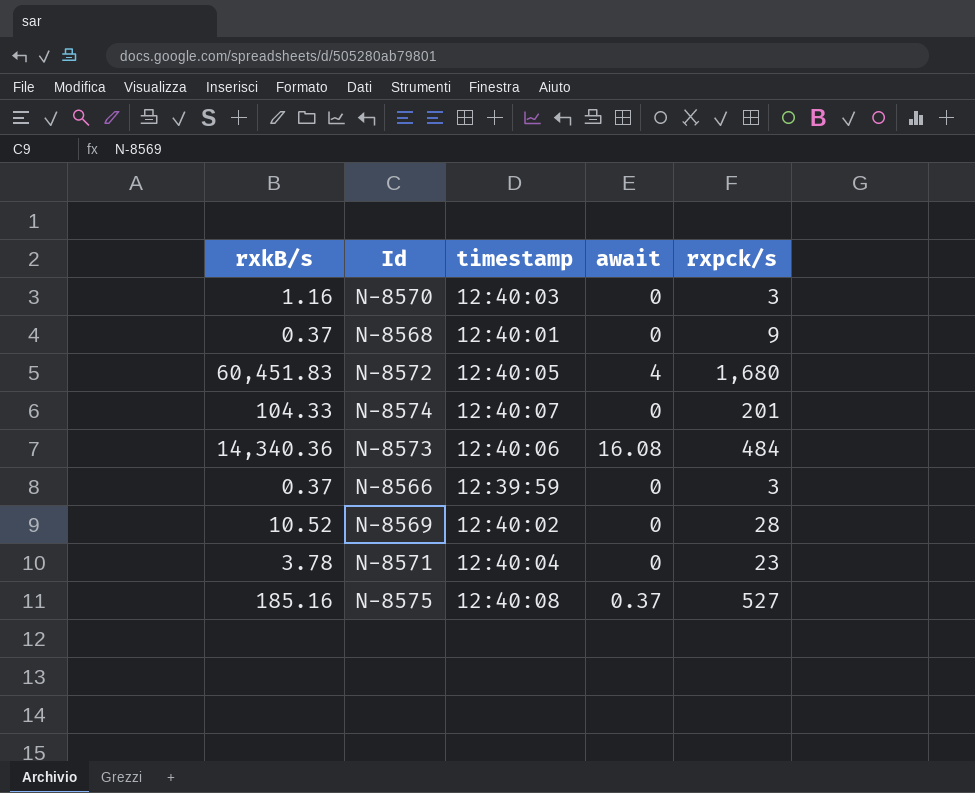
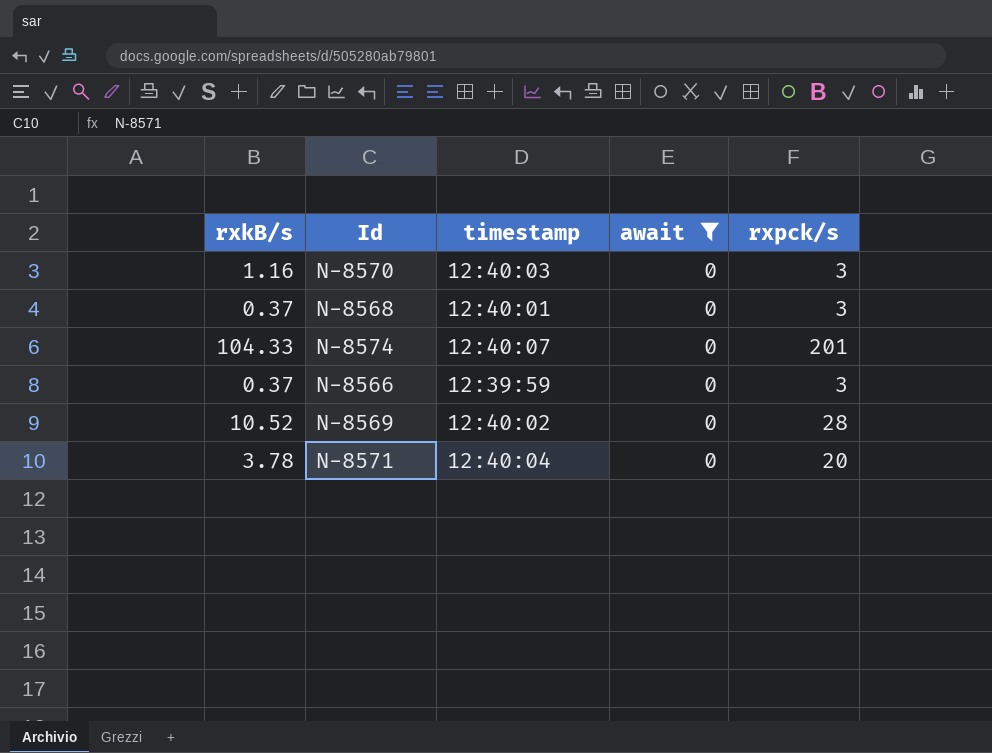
filter: none -> await = 0
N-8568 | rxpck/s: 9 -> 3
N-8571 | rxpck/s: 23 -> 20

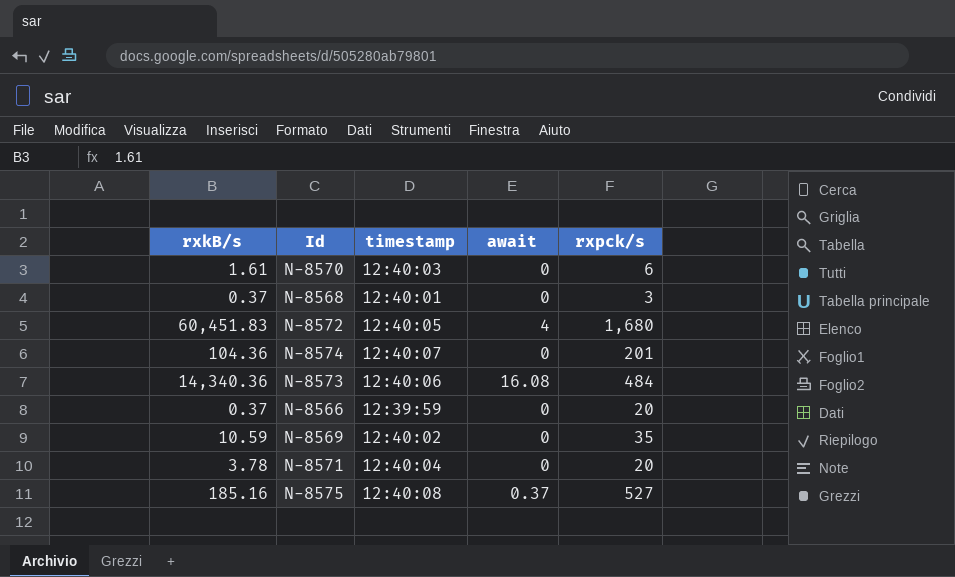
filter: await = 0 -> none
N-8570 | rxkB/s: 1.16 -> 1.61
N-8570 | rxpck/s: 3 -> 6
N-8574 | rxkB/s: 104.33 -> 104.36
N-8566 | rxpck/s: 3 -> 20
N-8569 | rxkB/s: 10.52 -> 10.59
N-8569 | rxpck/s: 28 -> 35

